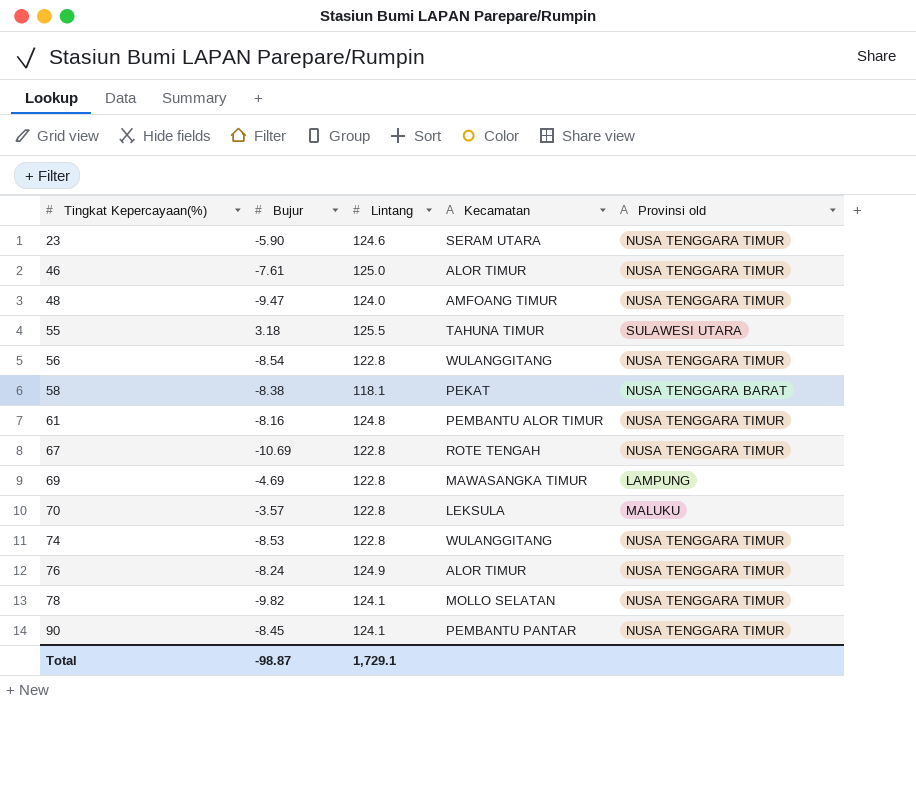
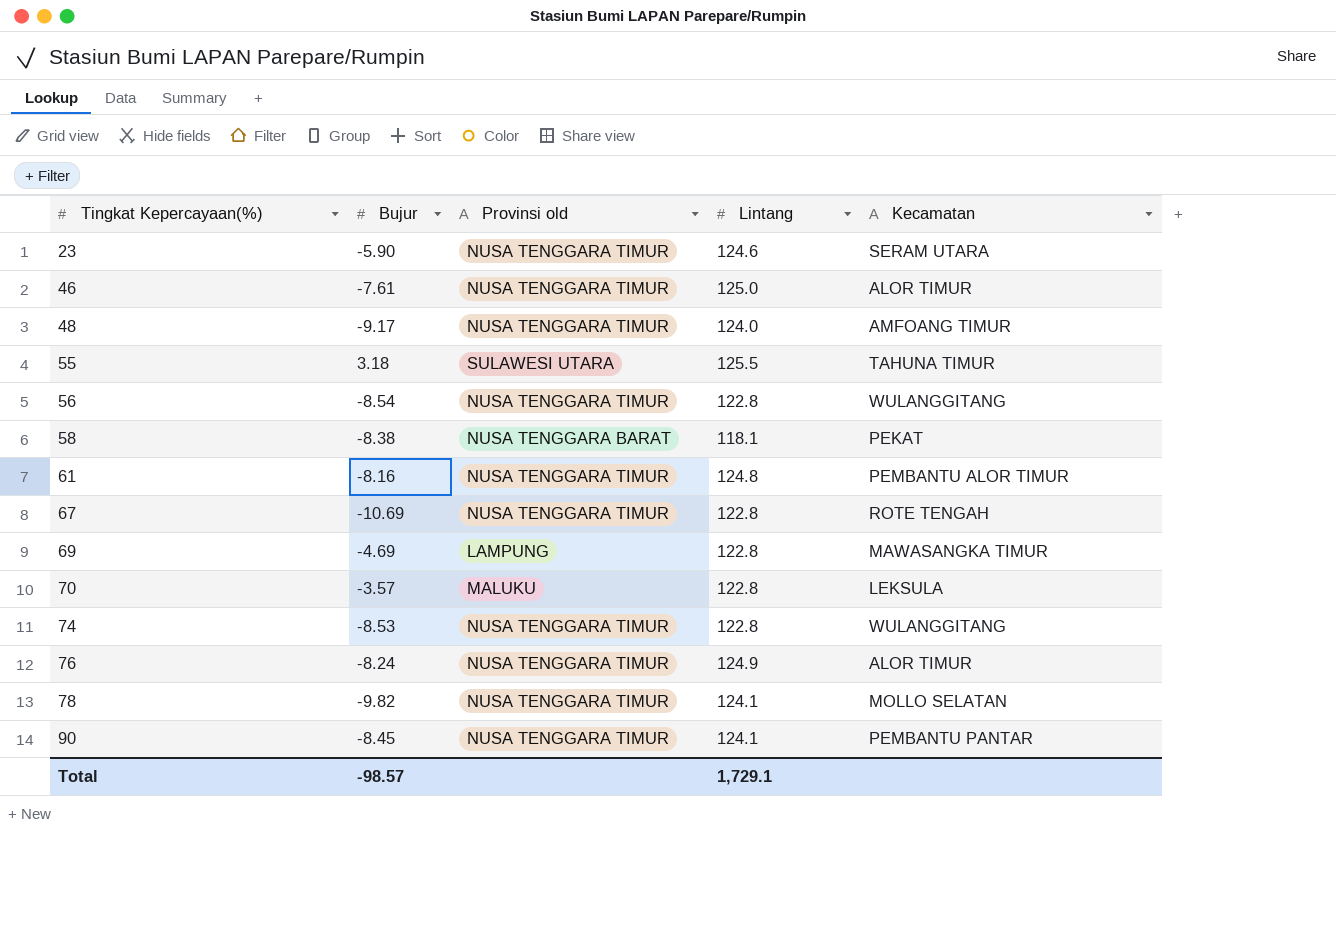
column Provinsi old | position: 5 -> 3
48 | Bujur: -9.47 -> -9.17
Total | Bujur: -98.87 -> -98.57

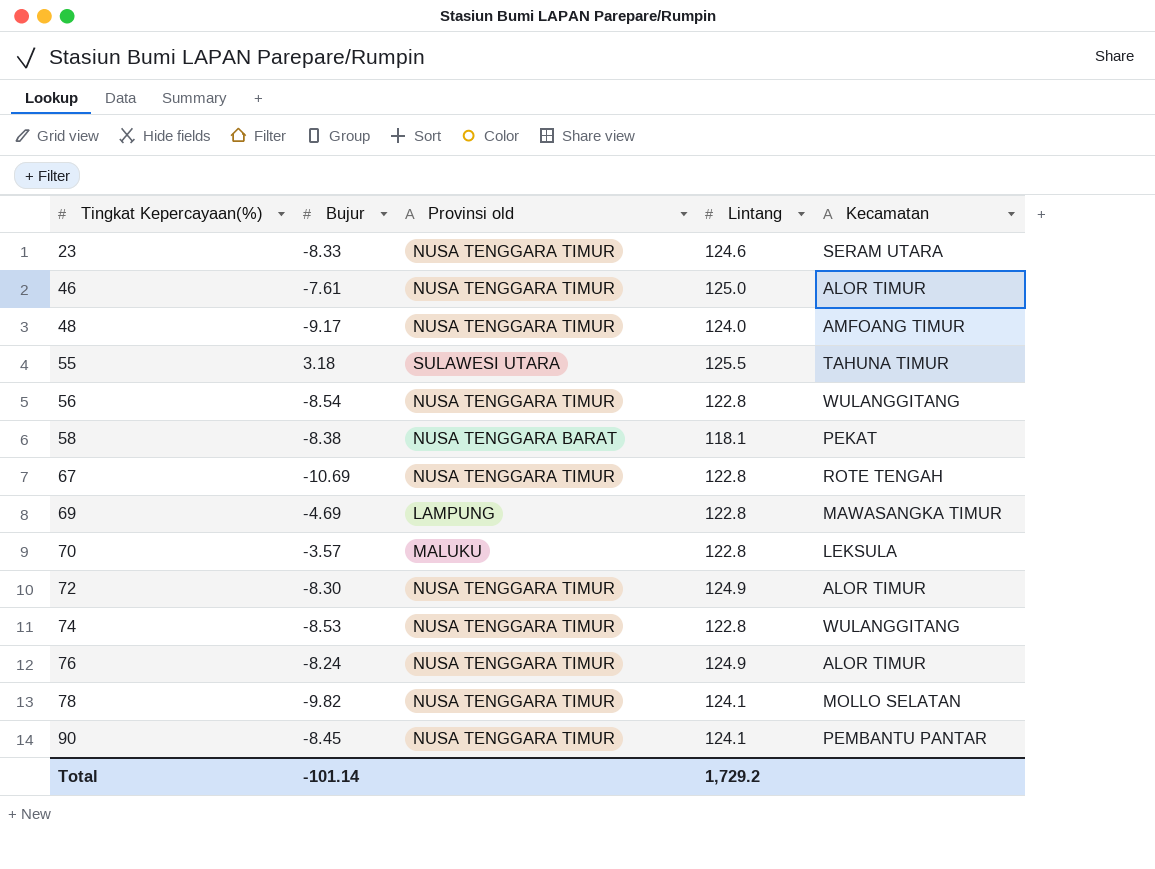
row 61: -8.16 | NUSA TENGGARA TIMUR | 124.8 | PEMBANTU ALOR TIMUR -> none
23 | Bujur: -5.90 -> -8.33
row 72: none -> -8.30 | NUSA TENGGARA TIMUR | 124.9 | ALOR TIMUR
Total | Bujur: -98.57 -> -101.14
Total | Lintang: 1,729.1 -> 1,729.2

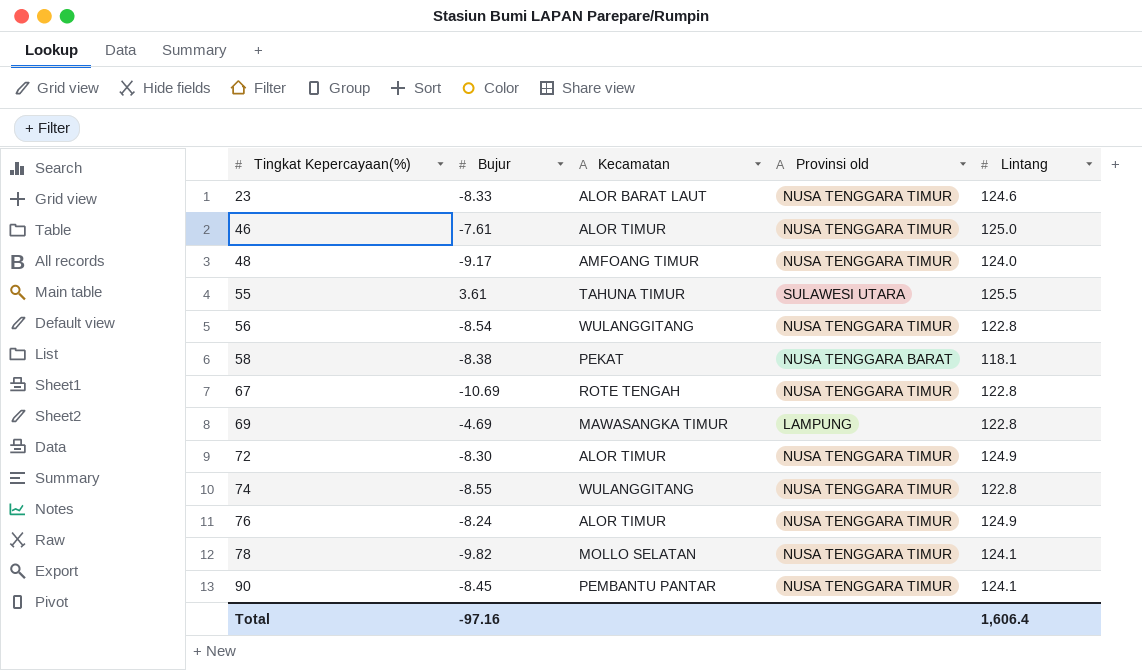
column Kecamatan | position: 5 -> 3
row 70: -3.57 | MALUKU | 122.8 | LEKSULA -> none
23 | Kecamatan: SERAM UTARA -> ALOR BARAT LAUT
55 | Bujur: 3.18 -> 3.61
74 | Bujur: -8.53 -> -8.55
Total | Bujur: -101.14 -> -97.16
Total | Lintang: 1,729.2 -> 1,606.4

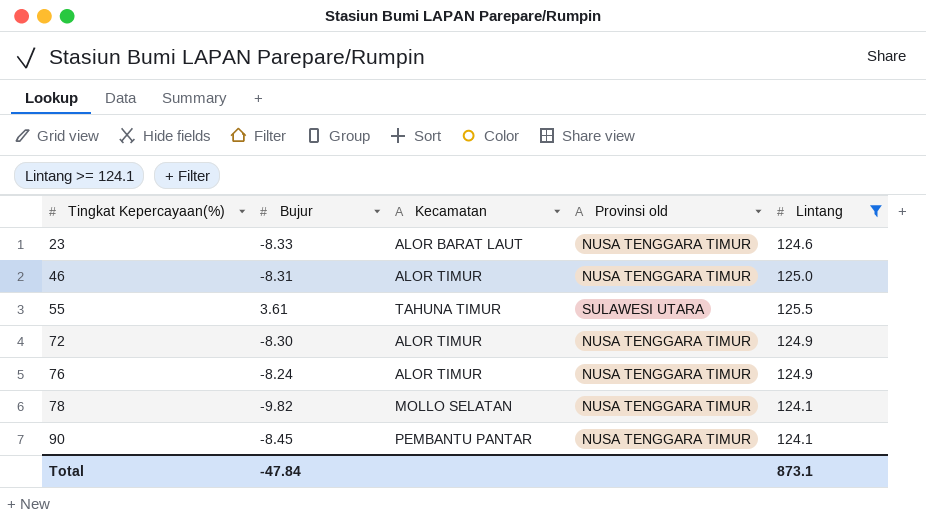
filter: none -> Lintang >= 124.1
46 | Bujur: -7.61 -> -8.31
Total | Bujur: -97.16 -> -47.84
Total | Lintang: 1,606.4 -> 873.1

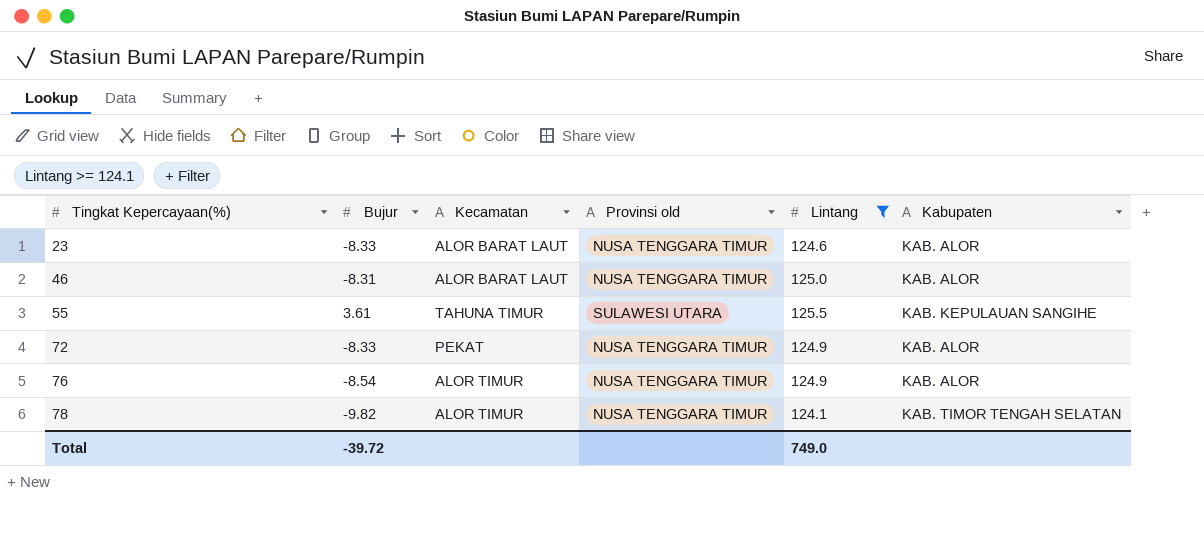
column Kabupaten | position: none -> 6
row 90: -8.45 | PEMBANTU PANTAR | NUSA TENGGARA TIMUR | 124.1 -> none
46 | Kecamatan: ALOR TIMUR -> ALOR BARAT LAUT
72 | Bujur: -8.30 -> -8.33
72 | Kecamatan: ALOR TIMUR -> PEKAT
76 | Bujur: -8.24 -> -8.54
78 | Kecamatan: MOLLO SELATAN -> ALOR TIMUR
Total | Bujur: -47.84 -> -39.72
Total | Lintang: 873.1 -> 749.0

